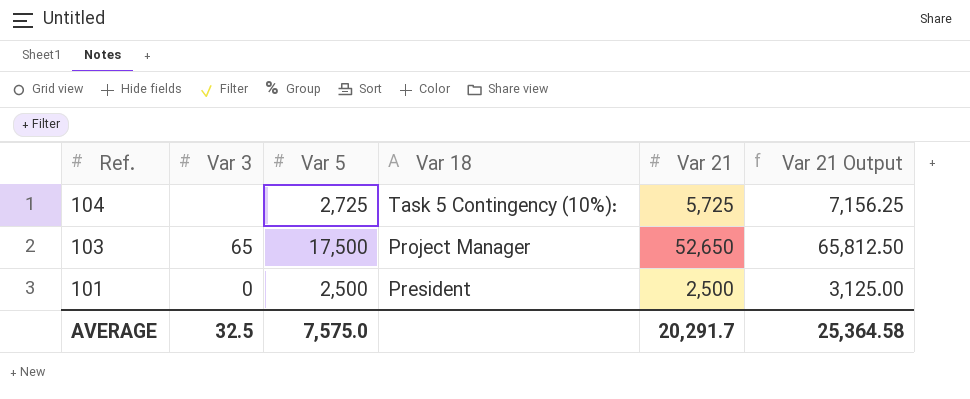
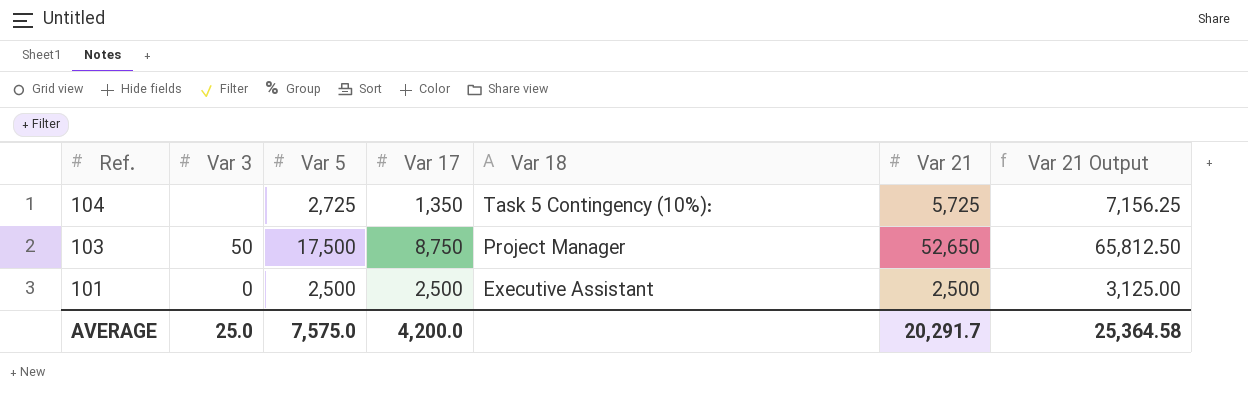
column Var 17 | position: none -> 4
103 | Var 3: 65 -> 50
101 | Var 18: President -> Executive Assistant
AVERAGE | Var 3: 32.5 -> 25.0

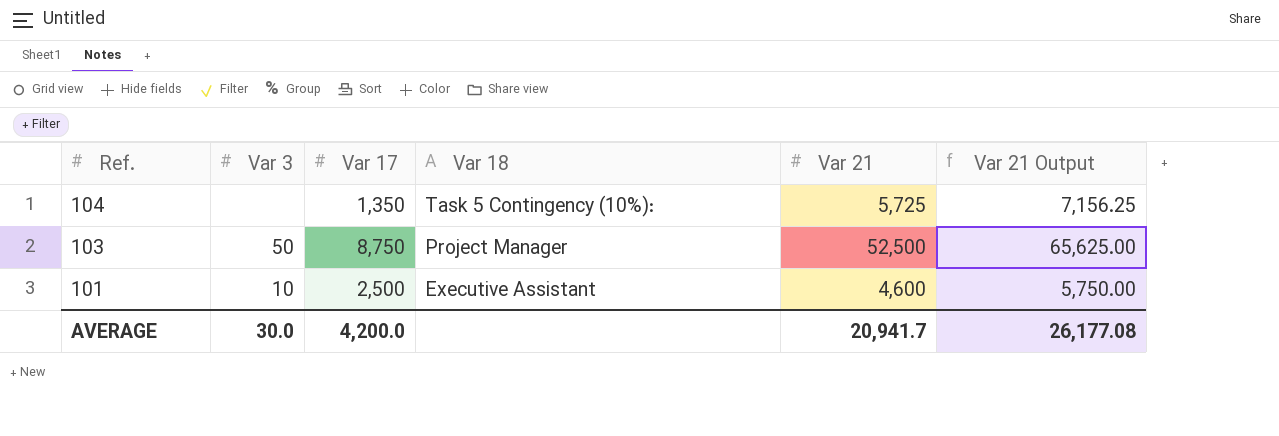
column Var 5 | position: 3 -> none
103 | Var 21: 52,650 -> 52,500
103 | Var 21 Output: 65,812.50 -> 65,625.00
101 | Var 3: 0 -> 10
101 | Var 21: 2,500 -> 4,600
101 | Var 21 Output: 3,125.00 -> 5,750.00
AVERAGE | Var 3: 25.0 -> 30.0
AVERAGE | Var 21: 20,291.7 -> 20,941.7
AVERAGE | Var 21 Output: 25,364.58 -> 26,177.08

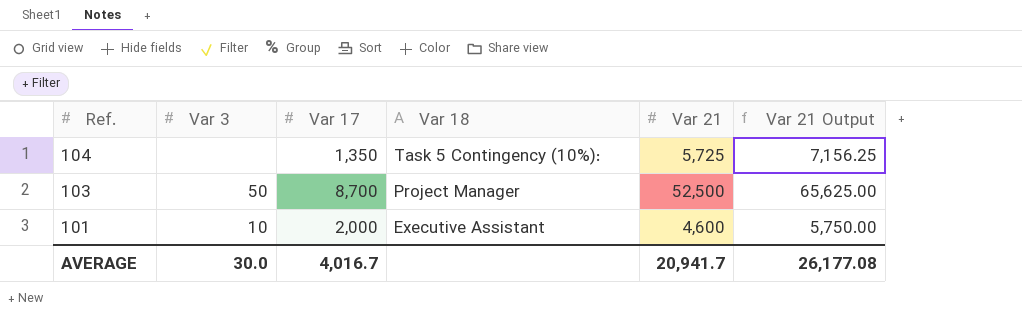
103 | Var 17: 8,750 -> 8,700
101 | Var 17: 2,500 -> 2,000
AVERAGE | Var 17: 4,200.0 -> 4,016.7

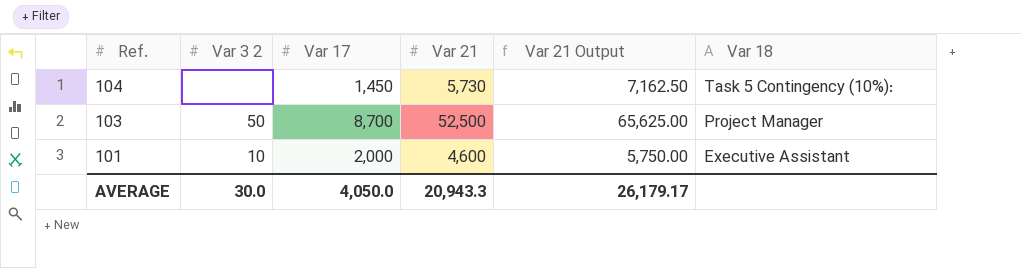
column name: Var 3 -> Var 3 2
column Var 18 | position: 4 -> 6
104 | Var 17: 1,350 -> 1,450
104 | Var 21: 5,725 -> 5,730
104 | Var 21 Output: 7,156.25 -> 7,162.50
AVERAGE | Var 17: 4,016.7 -> 4,050.0
AVERAGE | Var 21: 20,941.7 -> 20,943.3
AVERAGE | Var 21 Output: 26,177.08 -> 26,179.17

